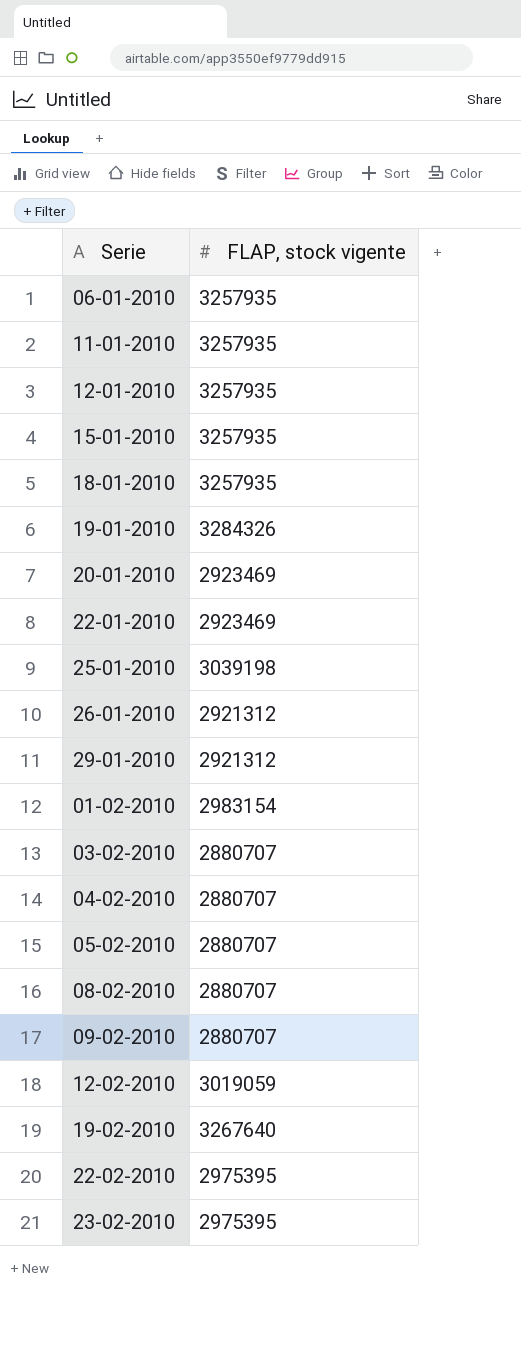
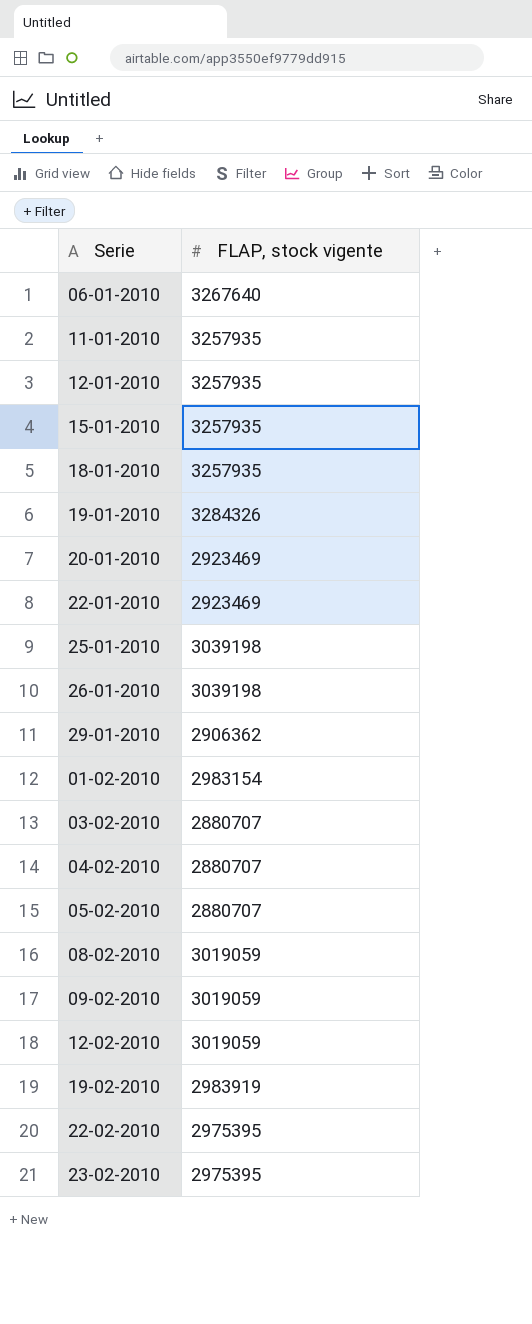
06-01-2010 | FLAP, stock vigente: 3257935 -> 3267640
26-01-2010 | FLAP, stock vigente: 2921312 -> 3039198
29-01-2010 | FLAP, stock vigente: 2921312 -> 2906362
08-02-2010 | FLAP, stock vigente: 2880707 -> 3019059
09-02-2010 | FLAP, stock vigente: 2880707 -> 3019059
19-02-2010 | FLAP, stock vigente: 3267640 -> 2983919

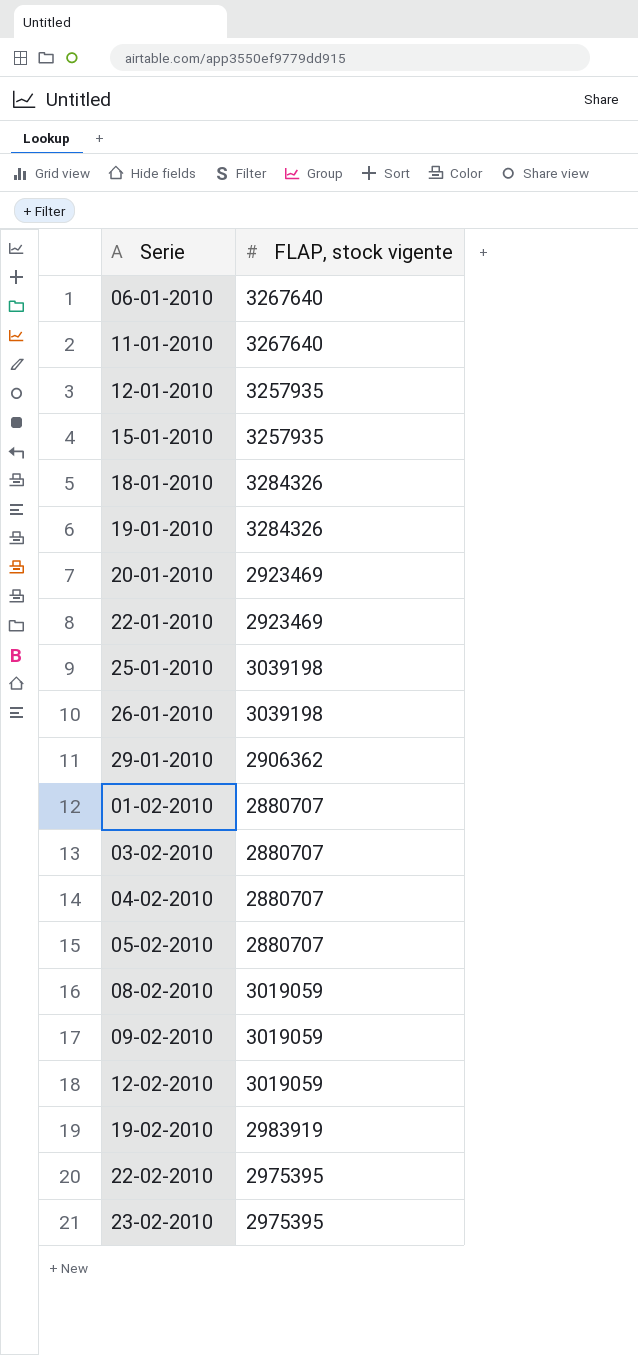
11-01-2010 | FLAP, stock vigente: 3257935 -> 3267640
18-01-2010 | FLAP, stock vigente: 3257935 -> 3284326
01-02-2010 | FLAP, stock vigente: 2983154 -> 2880707

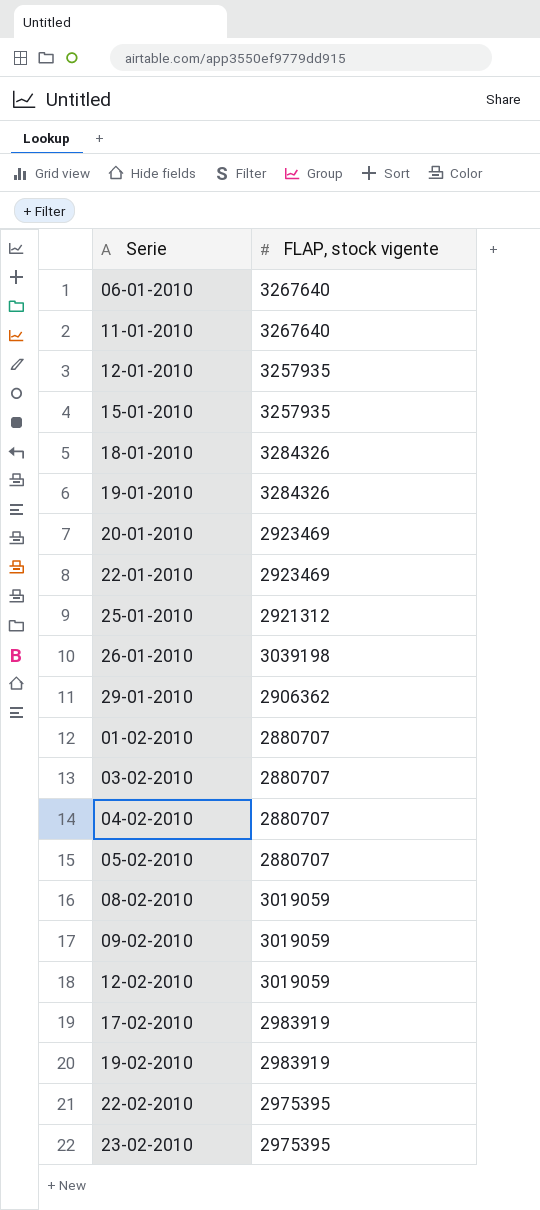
25-01-2010 | FLAP, stock vigente: 3039198 -> 2921312
row 17-02-2010: none -> 2983919

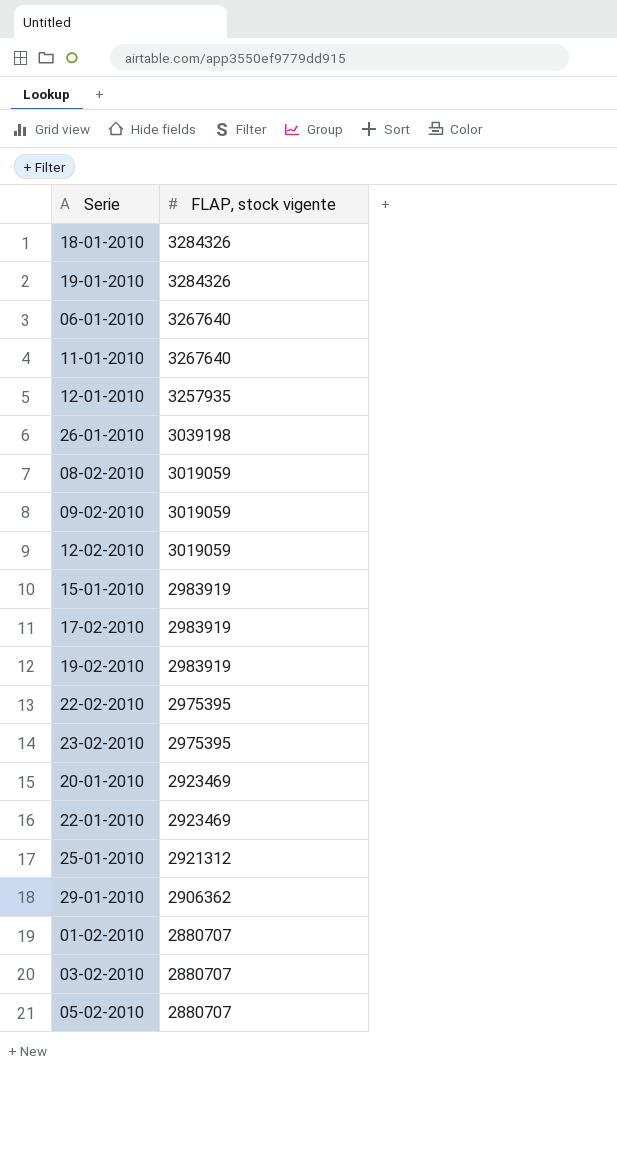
row order: Serie ascending -> FLAP, stock vigente descending
row 04-02-2010: 2880707 -> none
15-01-2010 | FLAP, stock vigente: 3257935 -> 2983919

